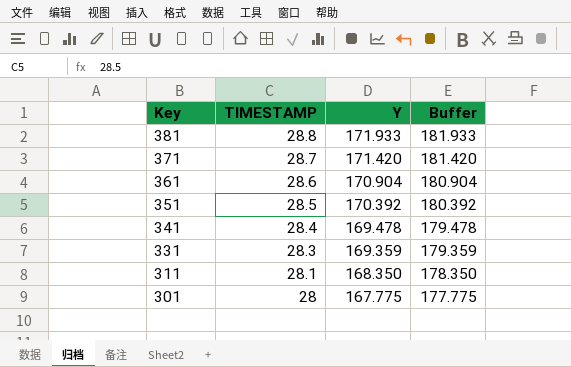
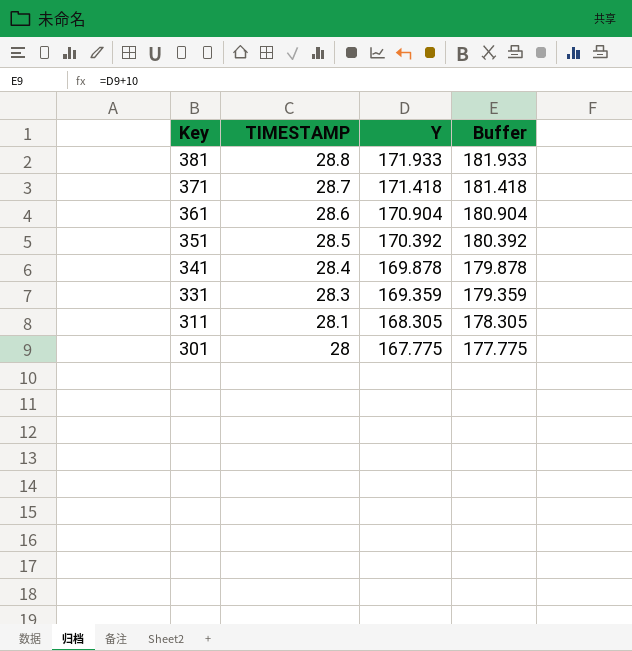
371 | Y: 171.420 -> 171.418
371 | Buffer: 181.420 -> 181.418
341 | Y: 169.478 -> 169.878
341 | Buffer: 179.478 -> 179.878
311 | Y: 168.350 -> 168.305
311 | Buffer: 178.350 -> 178.305

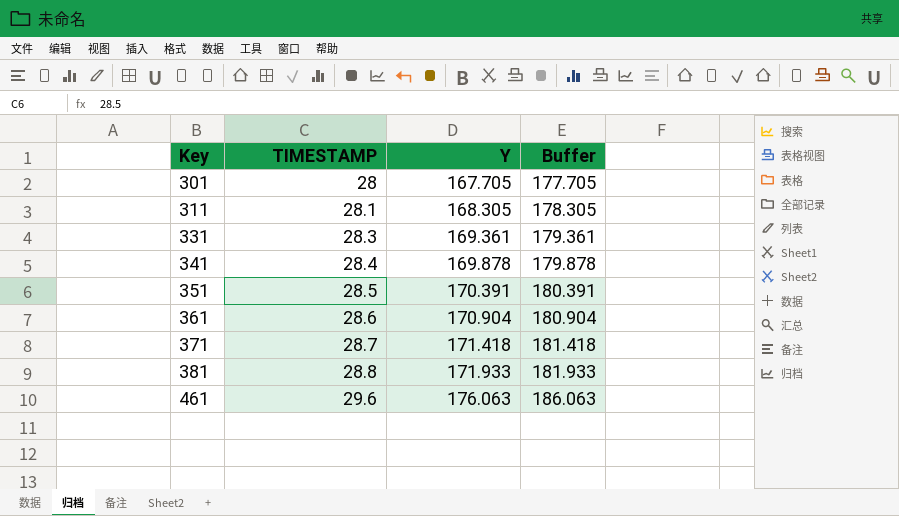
row order: Key descending -> Key ascending
301 | Y: 167.775 -> 167.705
301 | Buffer: 177.775 -> 177.705
331 | Y: 169.359 -> 169.361
331 | Buffer: 179.359 -> 179.361
351 | Y: 170.392 -> 170.391
351 | Buffer: 180.392 -> 180.391
row 461: none -> 29.6 | 176.063 | 186.063

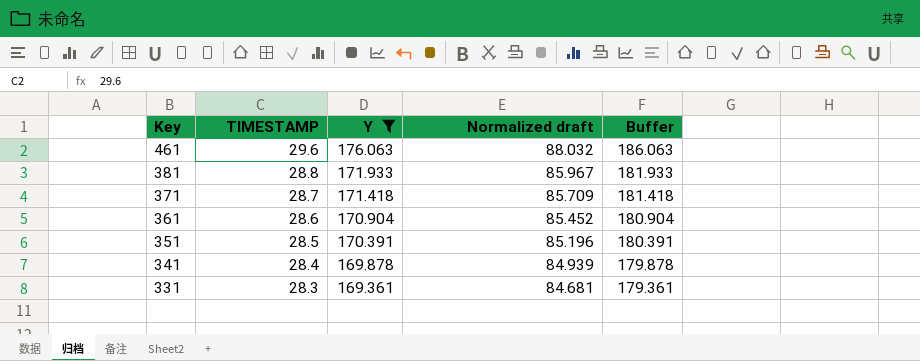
filter: none -> Y >= 169.361
row order: Key ascending -> Key descending
column Normalized draft | formula: none -> [Y] * 0.5

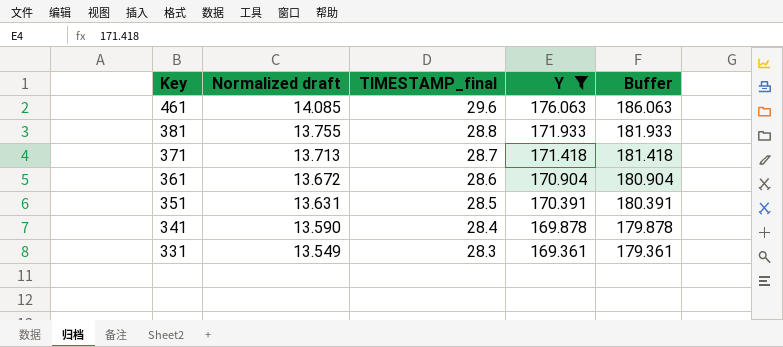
column Normalized draft | formula: [Y] * 0.5 -> [Y] * 0.08
column Normalized draft | position: 4 -> 2
column name: TIMESTAMP -> TIMESTAMP_final

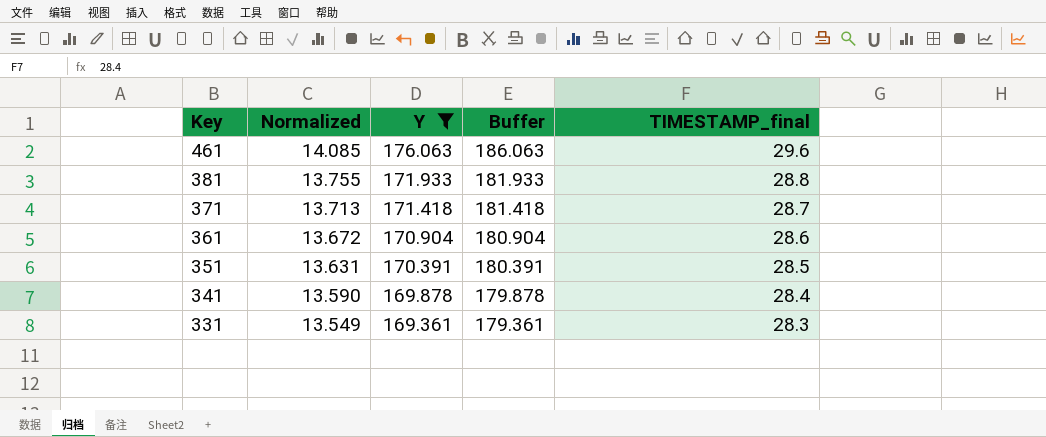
column name: Normalized draft -> Normalized
column TIMESTAMP_final | position: 3 -> 5

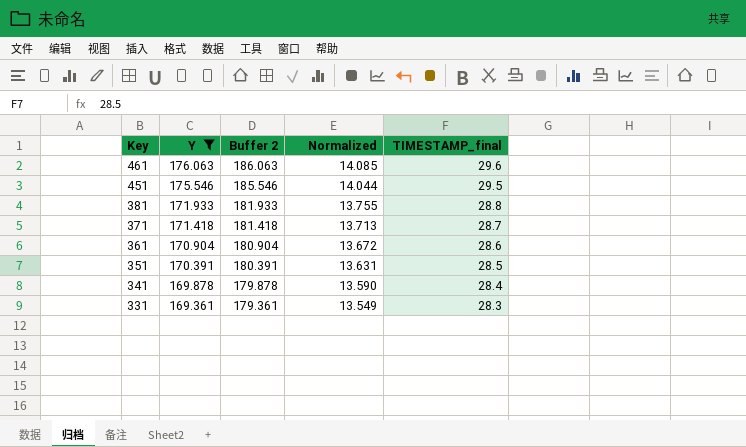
column name: Buffer -> Buffer 2
column Normalized | position: 2 -> 4
row 451: none -> 175.546 | 185.546 | 14.044 | 29.5

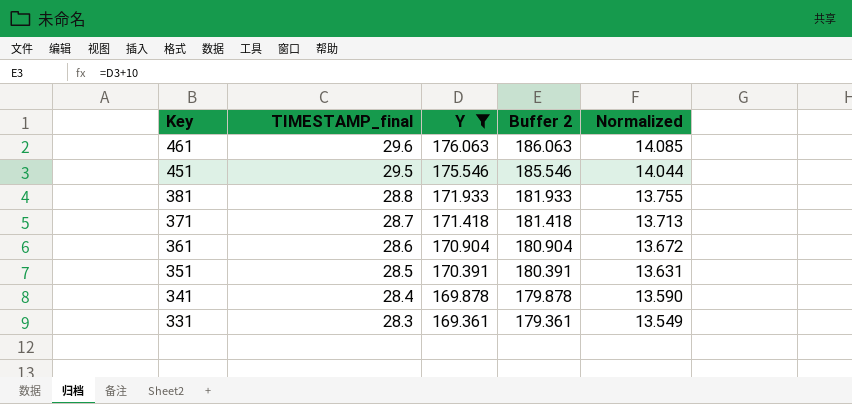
column TIMESTAMP_final | position: 5 -> 2

